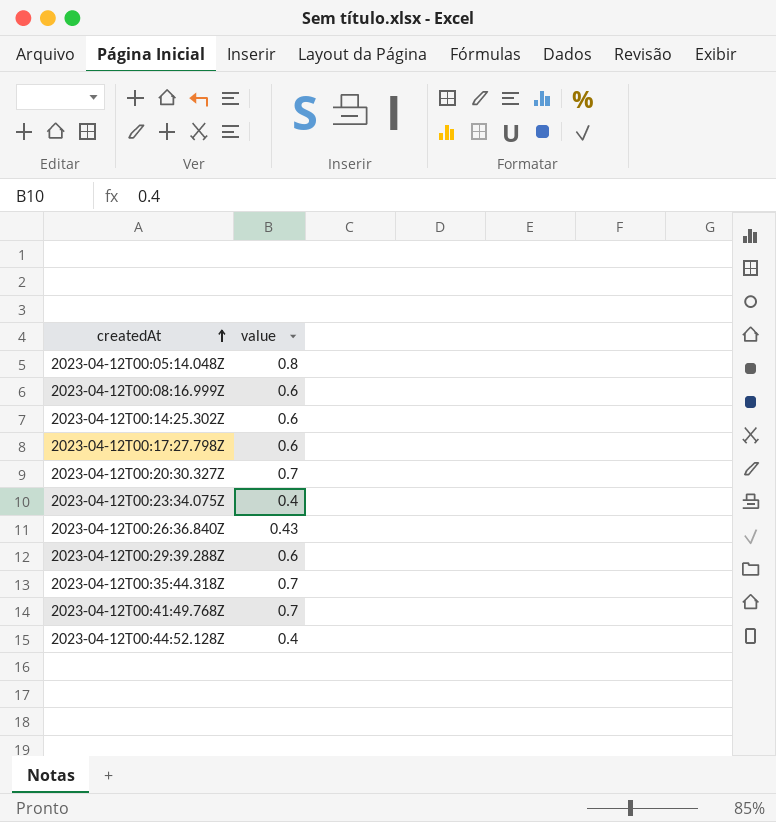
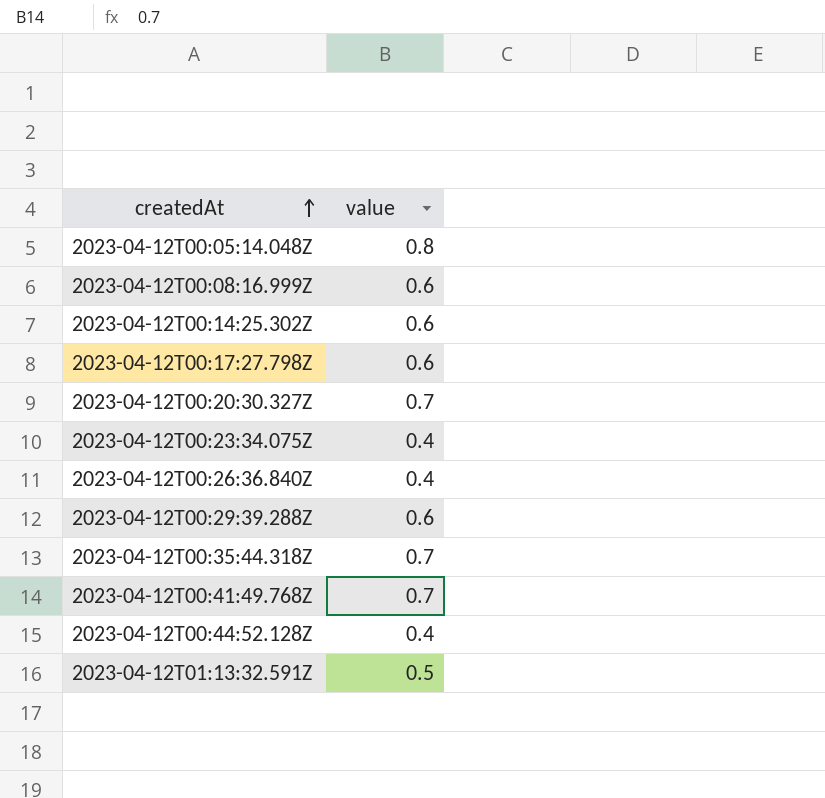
2023-04-12T00:26:36.840Z | value: 0.43 -> 0.4
row 2023-04-12T01:13:32.591Z: none -> 0.5

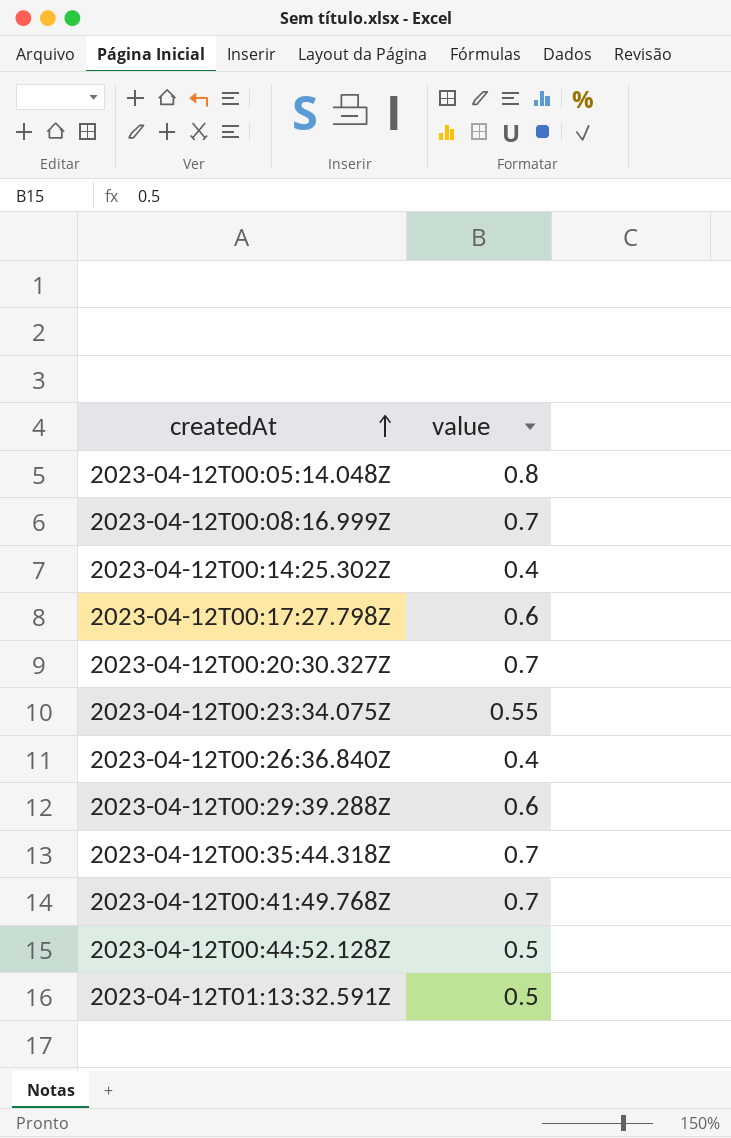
2023-04-12T00:08:16.999Z | value: 0.6 -> 0.7
2023-04-12T00:14:25.302Z | value: 0.6 -> 0.4
2023-04-12T00:23:34.075Z | value: 0.4 -> 0.55
2023-04-12T00:44:52.128Z | value: 0.4 -> 0.5

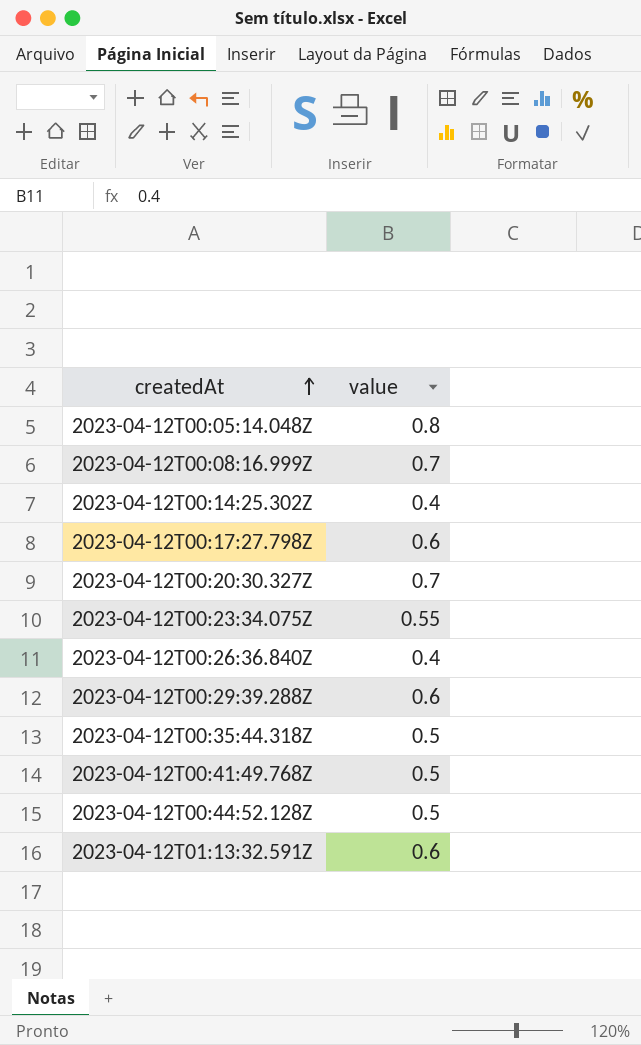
2023-04-12T00:35:44.318Z | value: 0.7 -> 0.5
2023-04-12T00:41:49.768Z | value: 0.7 -> 0.5
2023-04-12T01:13:32.591Z | value: 0.5 -> 0.6

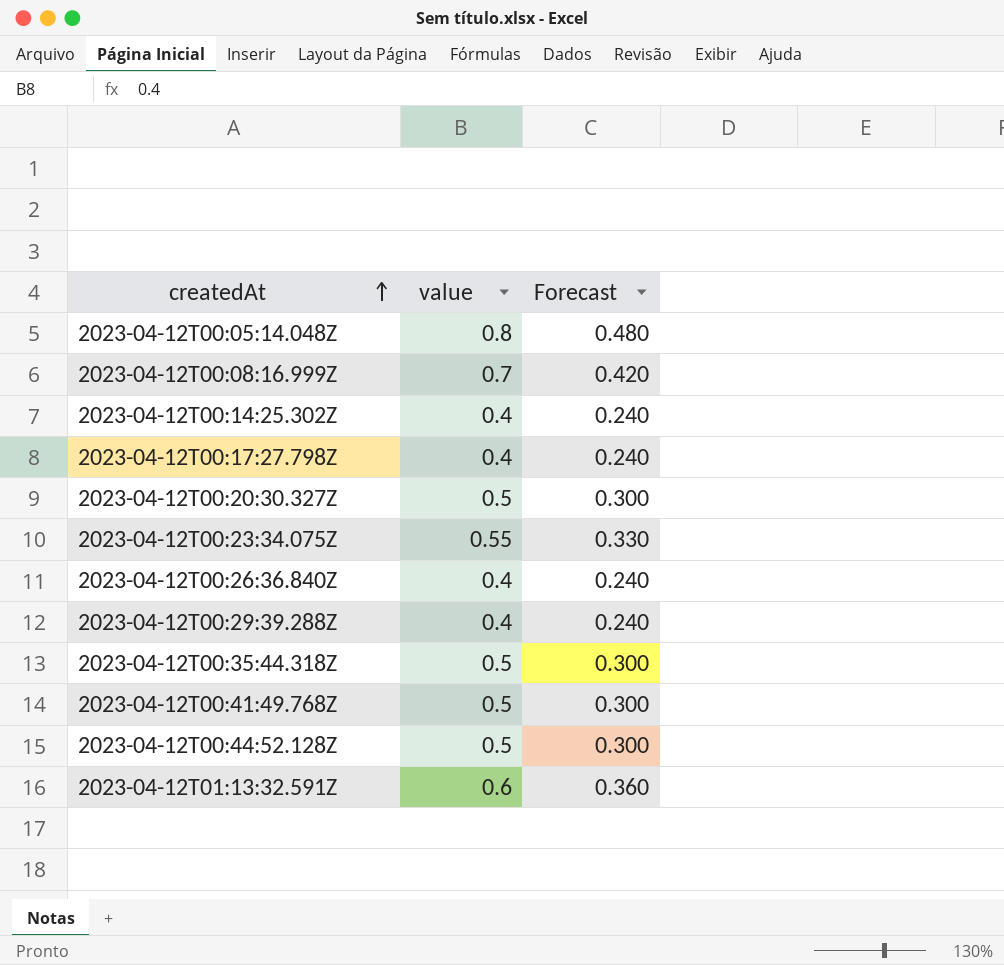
column Forecast | formula: none -> [value] * 0.6
2023-04-12T00:17:27.798Z | value: 0.6 -> 0.4
2023-04-12T00:20:30.327Z | value: 0.7 -> 0.5
2023-04-12T00:29:39.288Z | value: 0.6 -> 0.4

